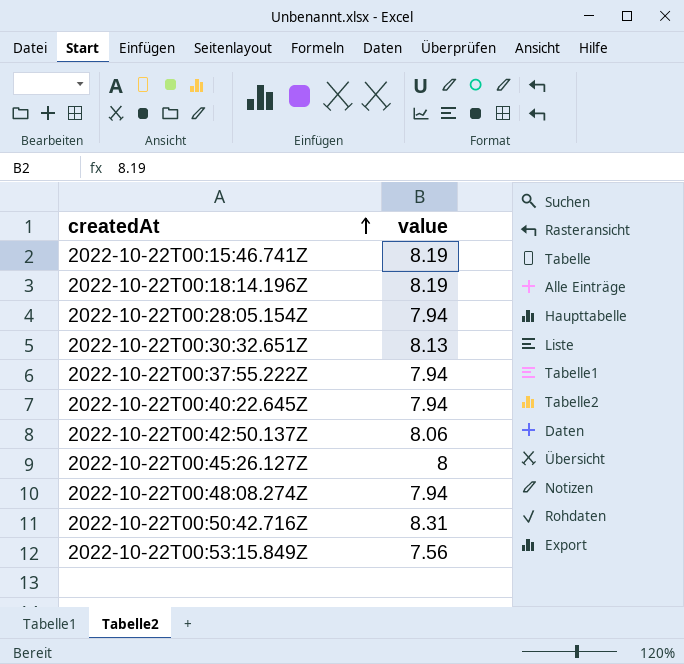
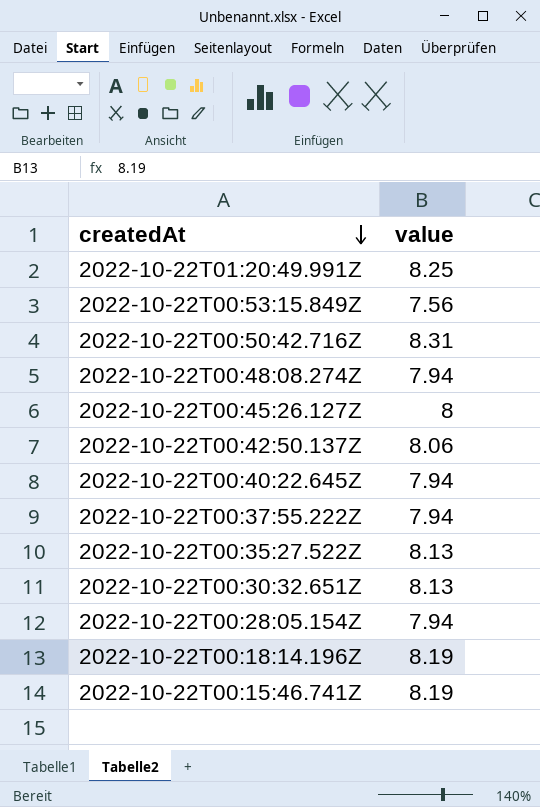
row order: createdAt ascending -> createdAt descending
row 2022-10-22T01:20:49.991Z: none -> 8.25
row 2022-10-22T00:35:27.522Z: none -> 8.13

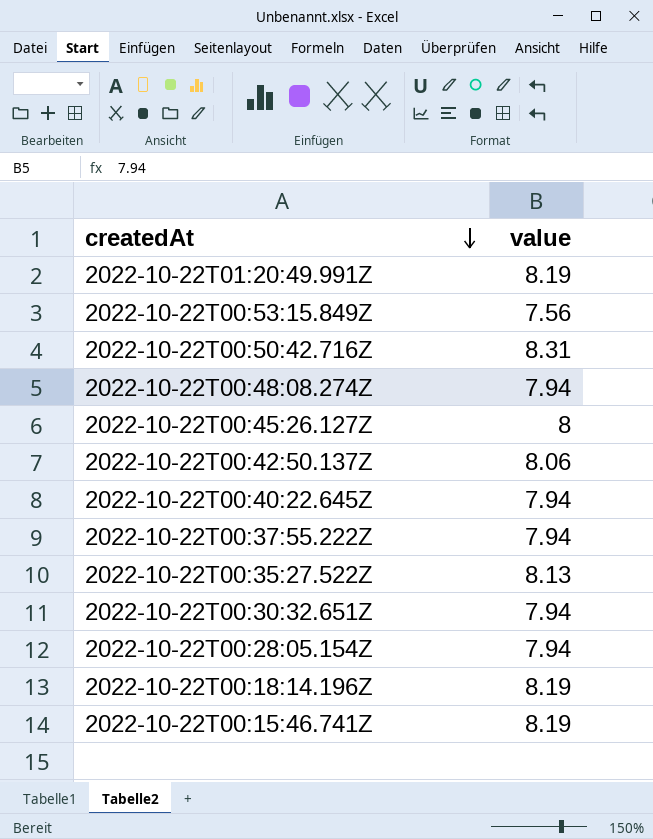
2022-10-22T01:20:49.991Z | value: 8.25 -> 8.19
2022-10-22T00:30:32.651Z | value: 8.13 -> 7.94

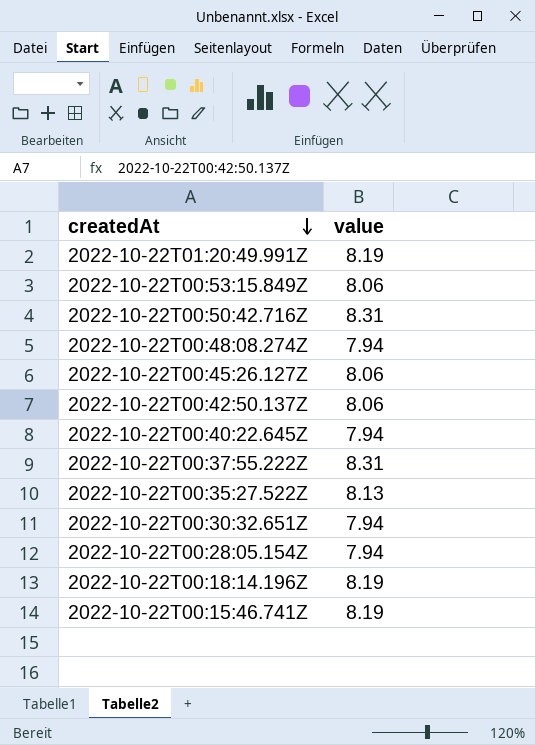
2022-10-22T00:53:15.849Z | value: 7.56 -> 8.06
2022-10-22T00:45:26.127Z | value: 8 -> 8.06
2022-10-22T00:37:55.222Z | value: 7.94 -> 8.31

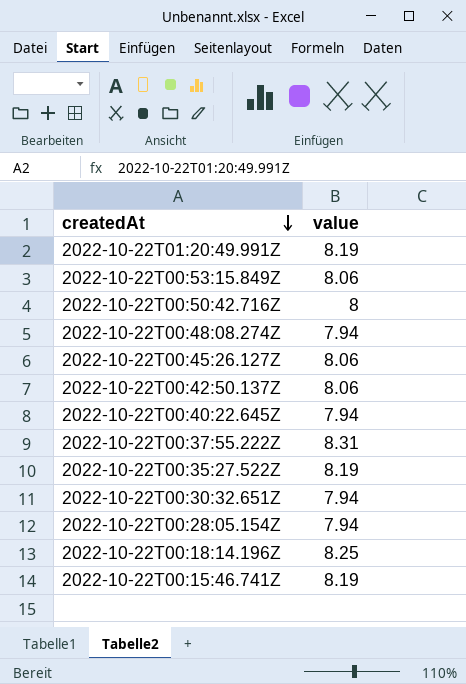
2022-10-22T00:50:42.716Z | value: 8.31 -> 8
2022-10-22T00:35:27.522Z | value: 8.13 -> 8.19
2022-10-22T00:18:14.196Z | value: 8.19 -> 8.25

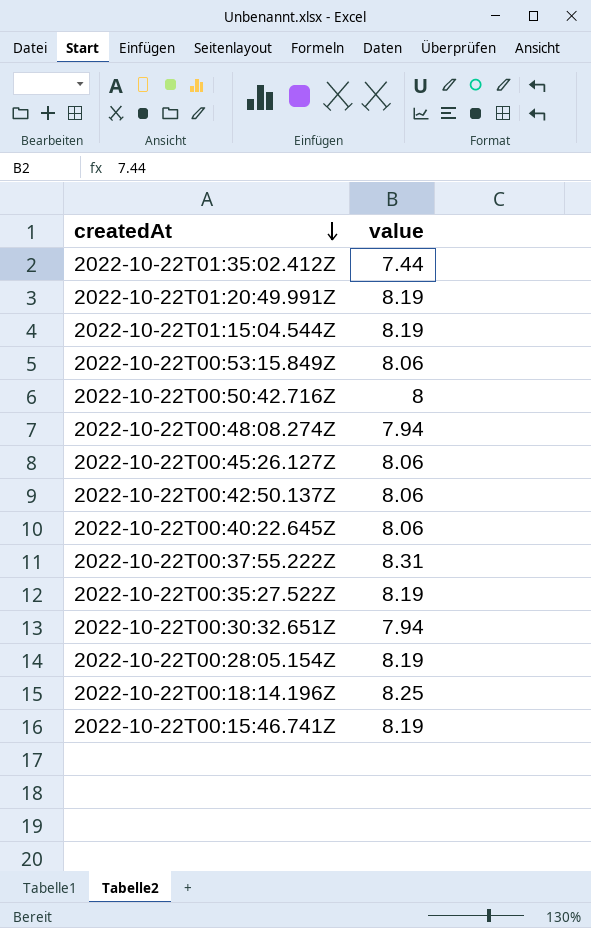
row 2022-10-22T01:35:02.412Z: none -> 7.44
row 2022-10-22T01:15:04.544Z: none -> 8.19
2022-10-22T00:40:22.645Z | value: 7.94 -> 8.06
2022-10-22T00:28:05.154Z | value: 7.94 -> 8.19

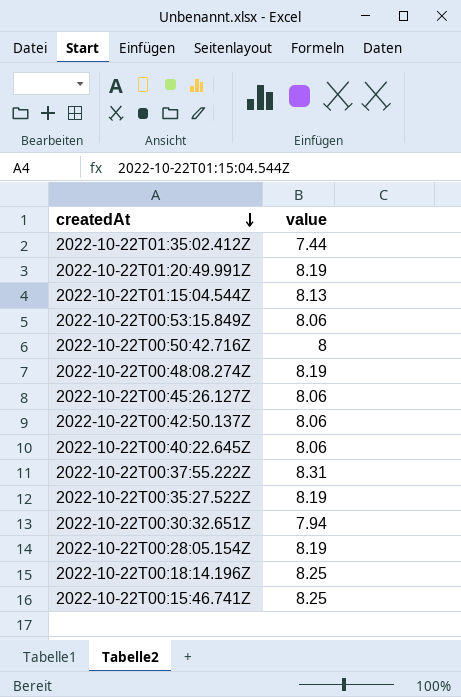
2022-10-22T01:15:04.544Z | value: 8.19 -> 8.13
2022-10-22T00:48:08.274Z | value: 7.94 -> 8.19
2022-10-22T00:15:46.741Z | value: 8.19 -> 8.25

